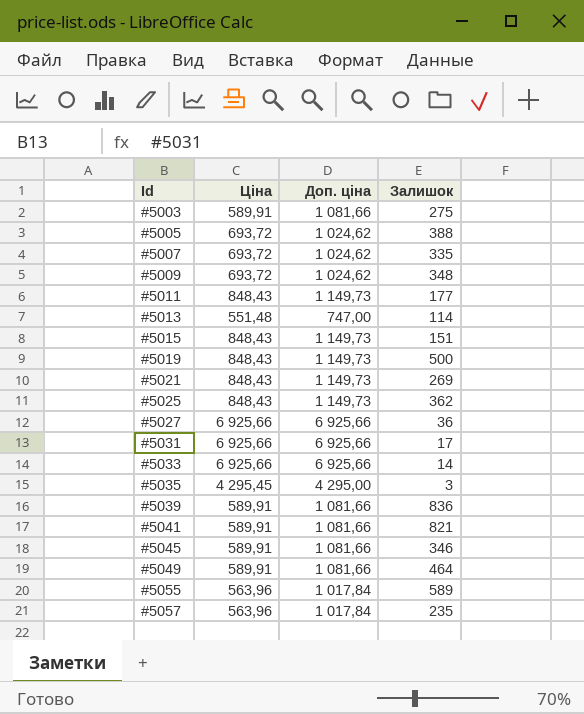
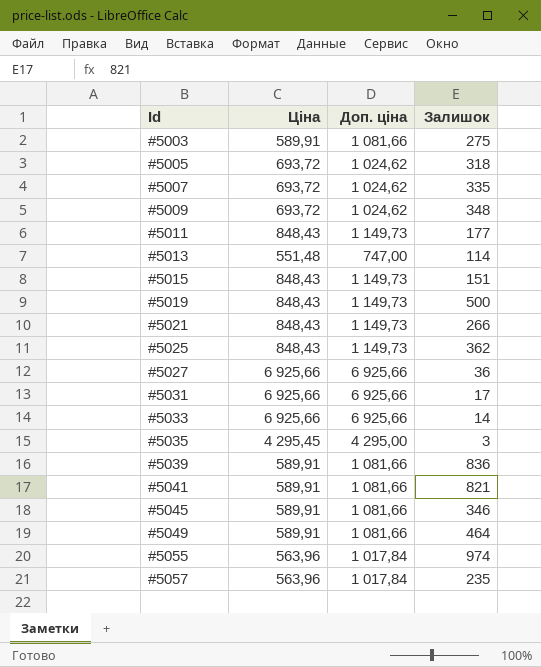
#5005 | Залишок: 388 -> 318
#5021 | Залишок: 269 -> 266
#5055 | Залишок: 589 -> 974

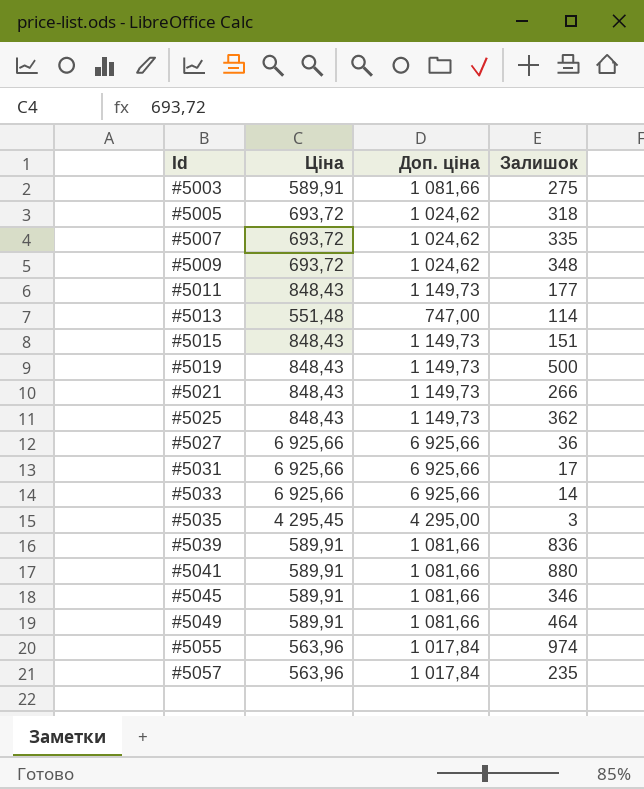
#5041 | Залишок: 821 -> 880

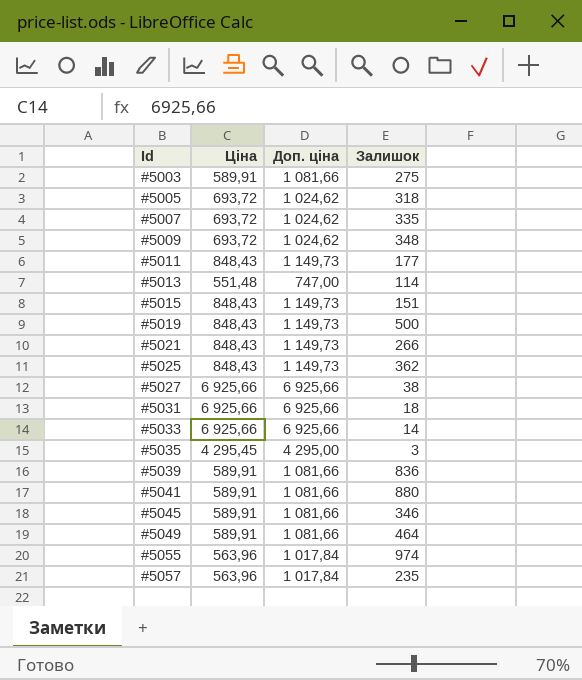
#5027 | Залишок: 36 -> 38
#5031 | Залишок: 17 -> 18

